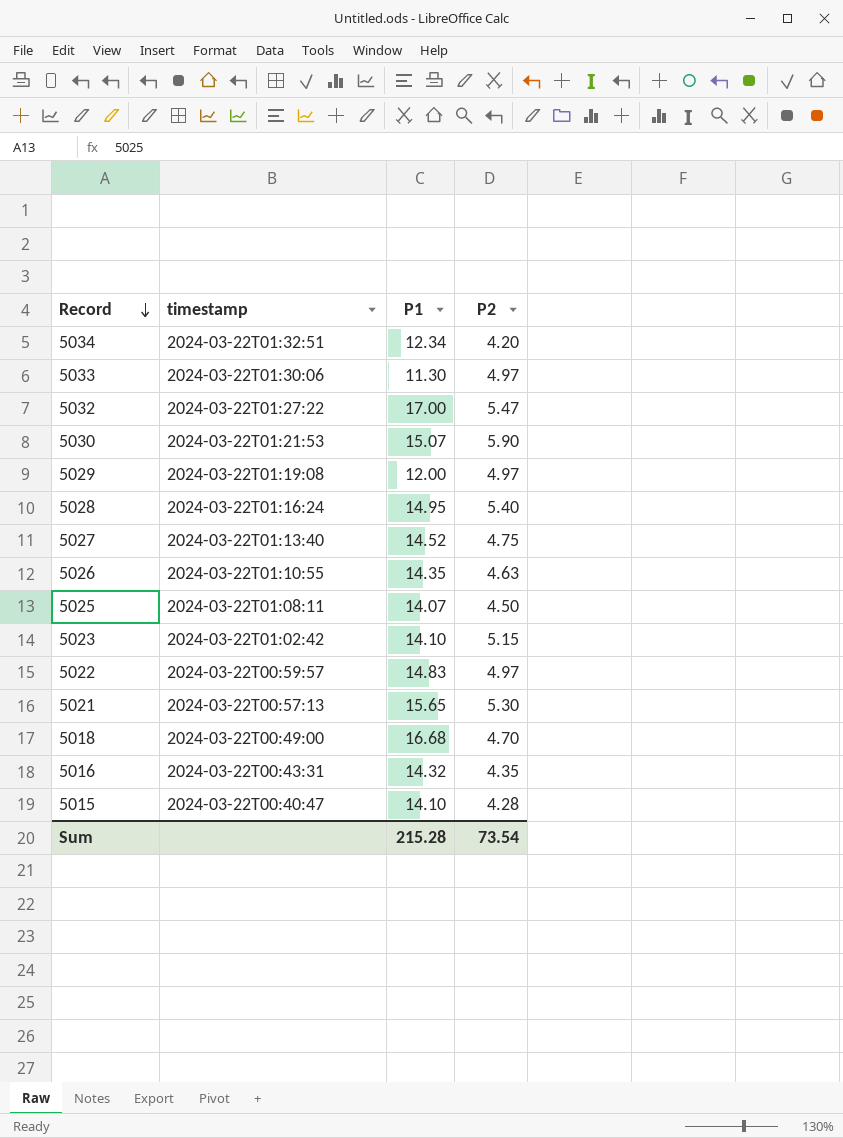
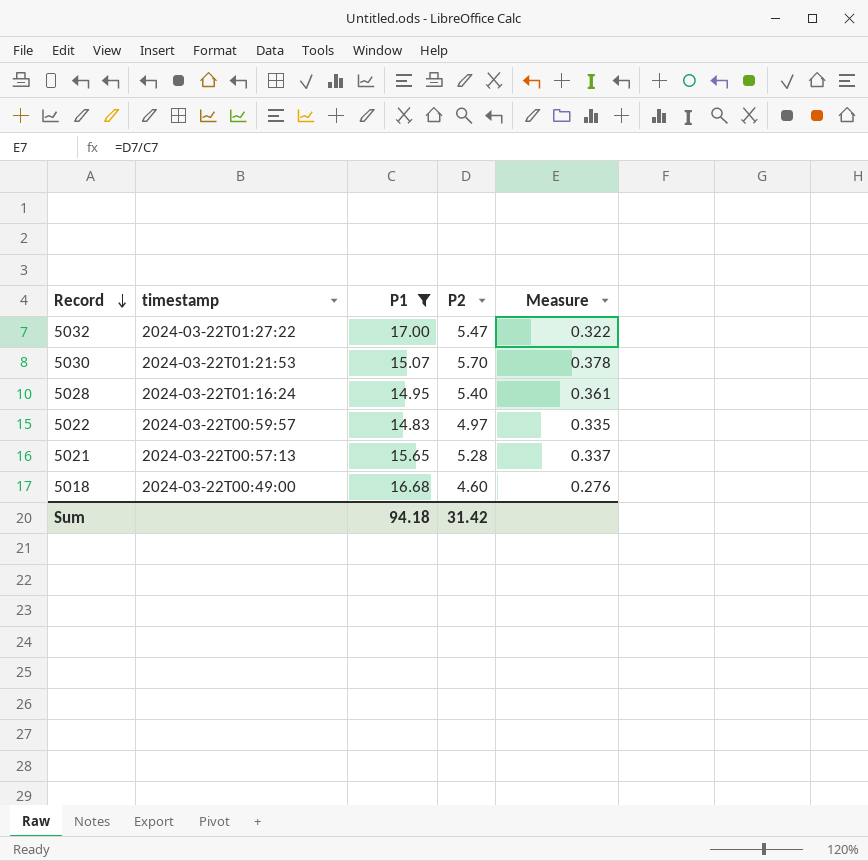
filter: none -> P1 >= 14.83
column Measure | formula: none -> [P2] / [P1]
5030 | P2: 5.90 -> 5.70
5021 | P2: 5.30 -> 5.28
5018 | P2: 4.70 -> 4.60
Sum | P1: 215.28 -> 94.18
Sum | P2: 73.54 -> 31.42

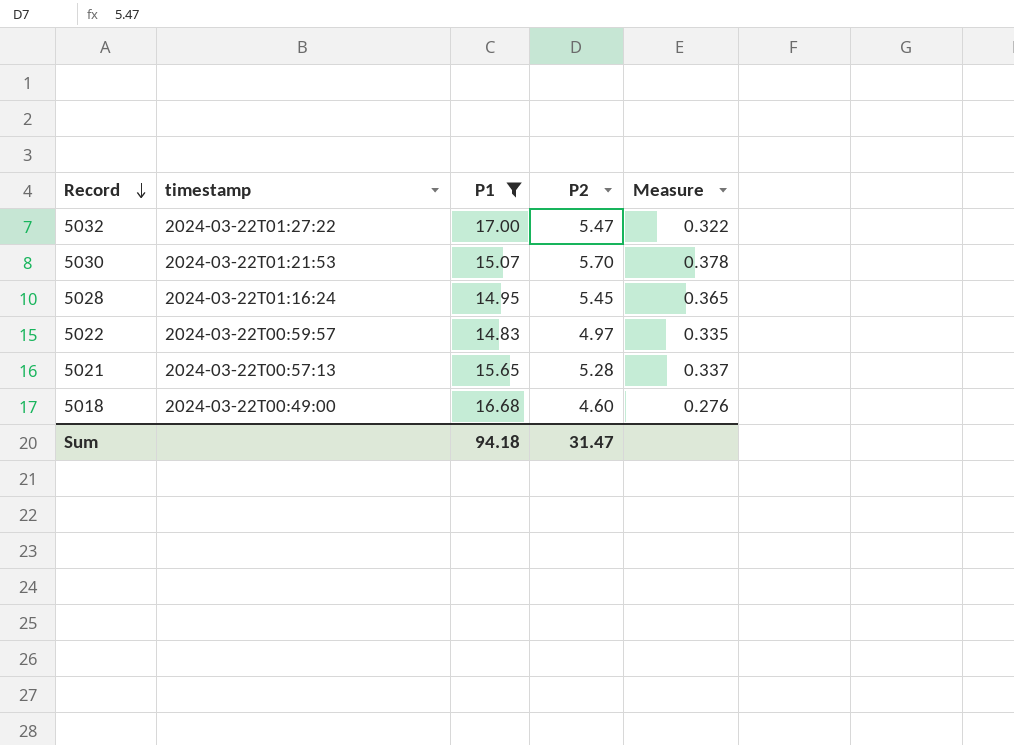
5028 | P2: 5.40 -> 5.45
5028 | Measure: 0.361 -> 0.365
Sum | P2: 31.42 -> 31.47

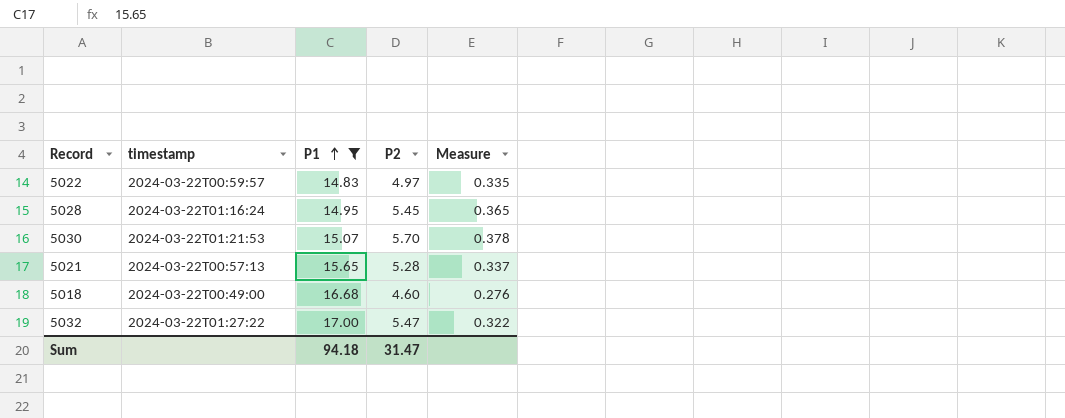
row order: Record descending -> P1 ascending

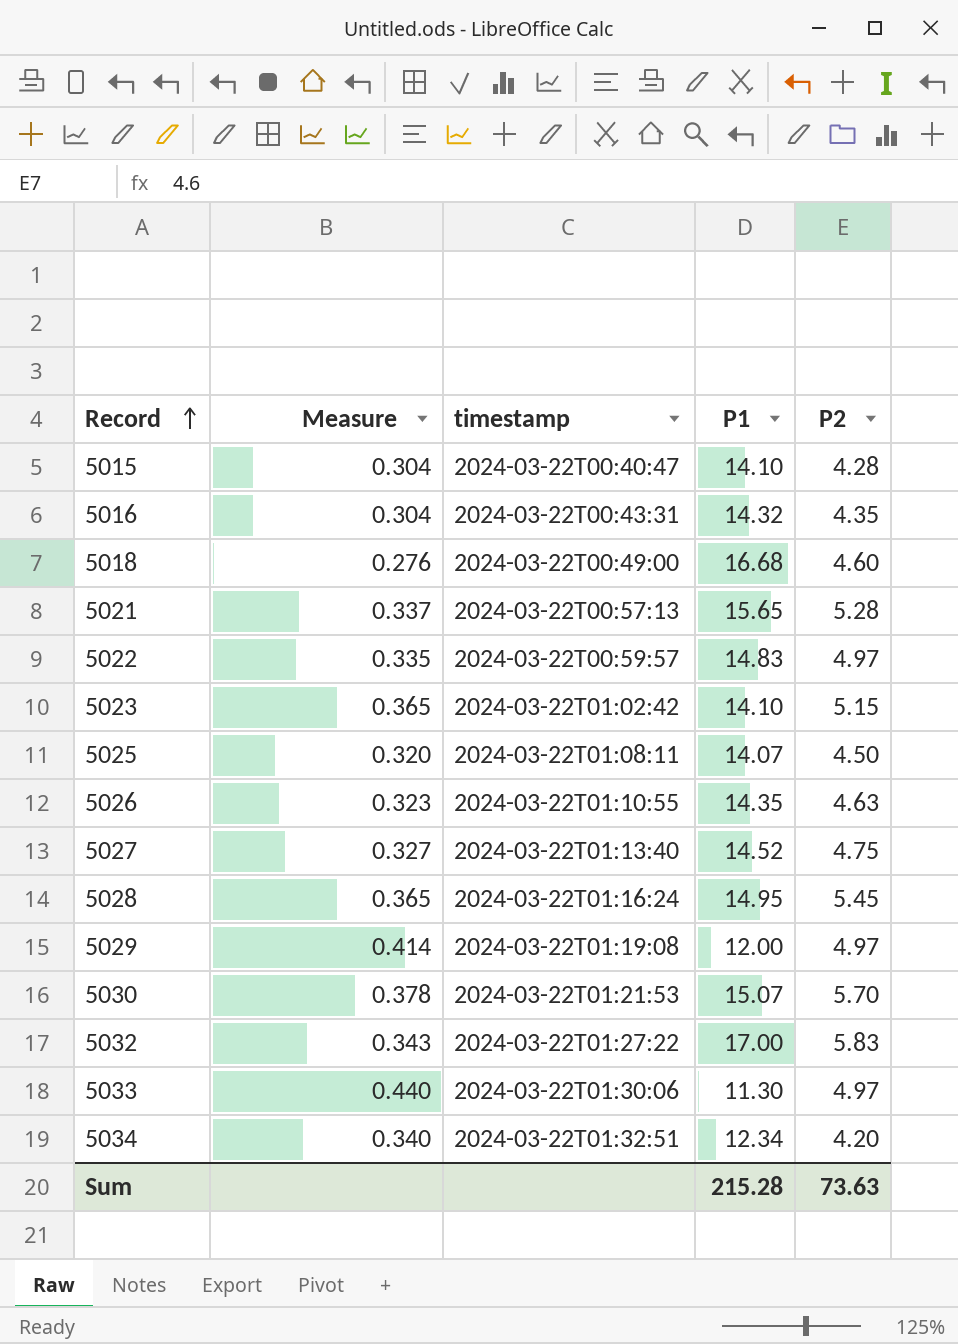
filter: P1 >= 14.83 -> none
row order: P1 ascending -> Record ascending
column Measure | position: 5 -> 2
5032 | Measure: 0.322 -> 0.343
5032 | P2: 5.47 -> 5.83
Sum | P1: 94.18 -> 215.28
Sum | P2: 31.47 -> 73.63

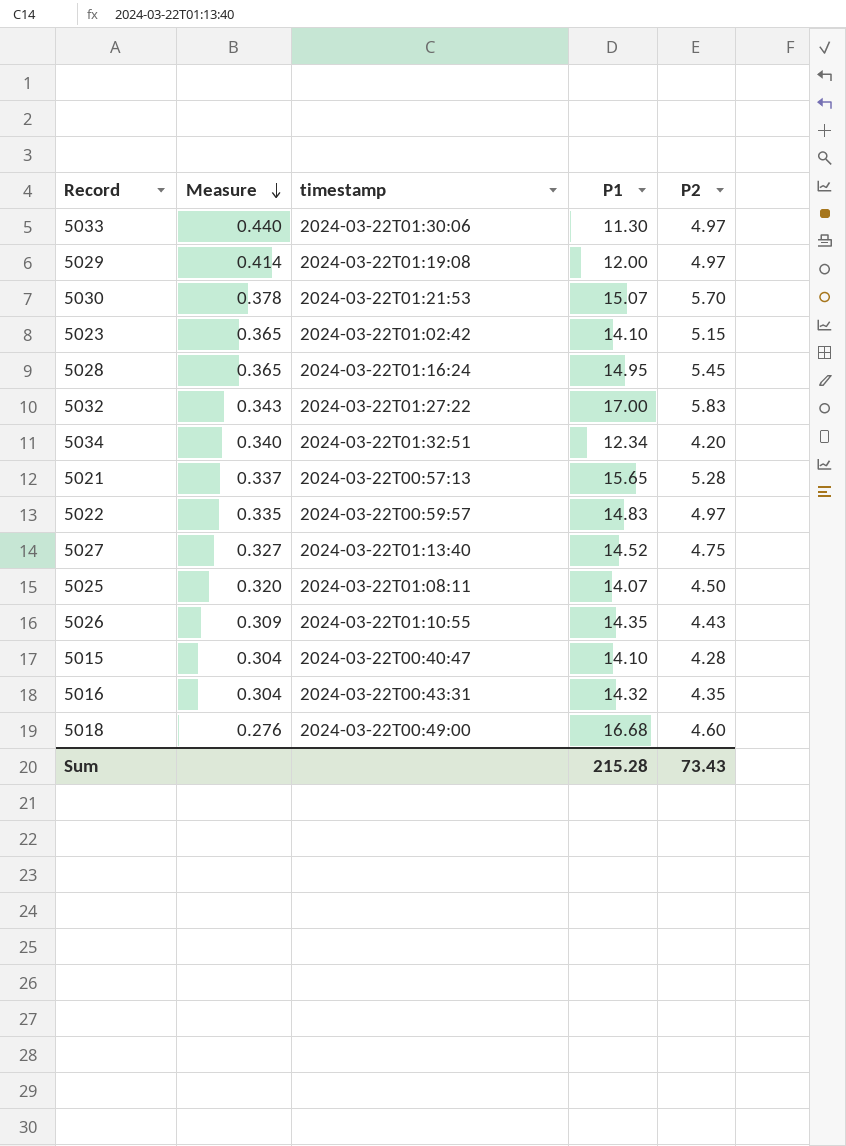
row order: Record ascending -> Measure descending
5026 | Measure: 0.323 -> 0.309
5026 | P2: 4.63 -> 4.43
Sum | P2: 73.63 -> 73.43

